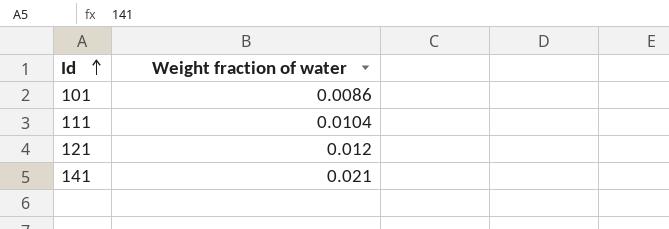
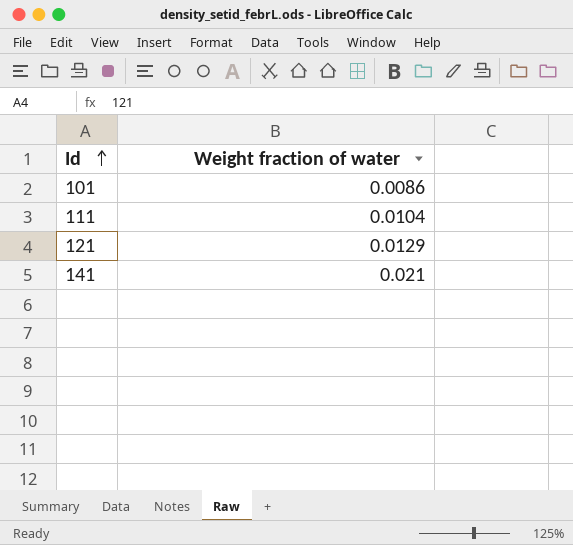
121 | Weight fraction of water: 0.012 -> 0.0129

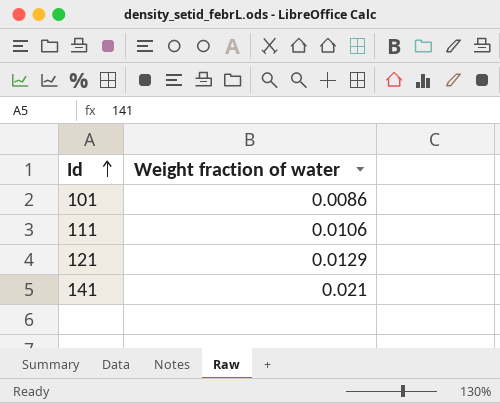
111 | Weight fraction of water: 0.0104 -> 0.0106

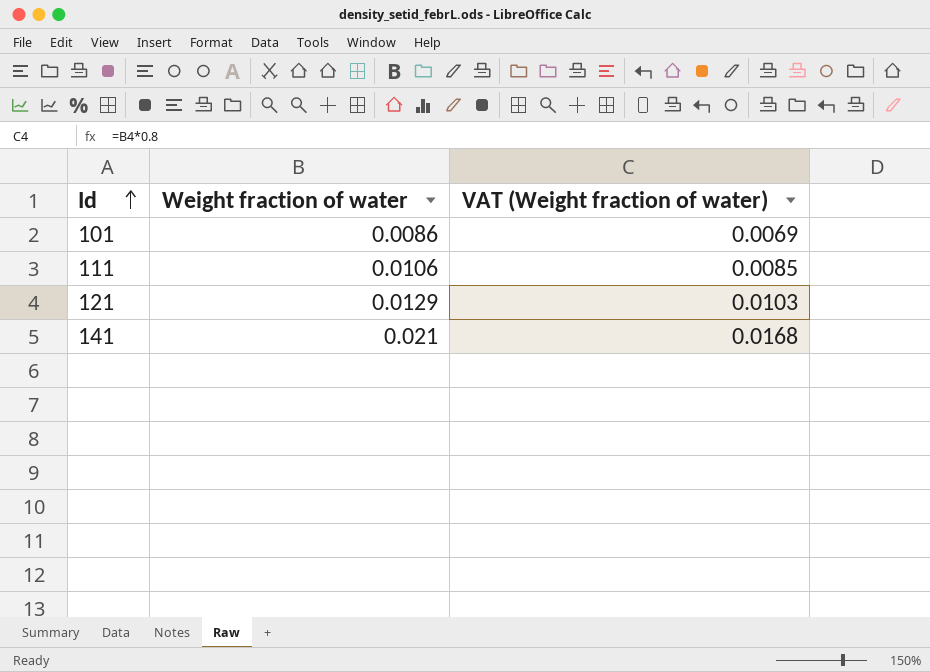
column VAT (Weight fraction of water) | formula: none -> [Weight fraction of water] * 0.8

